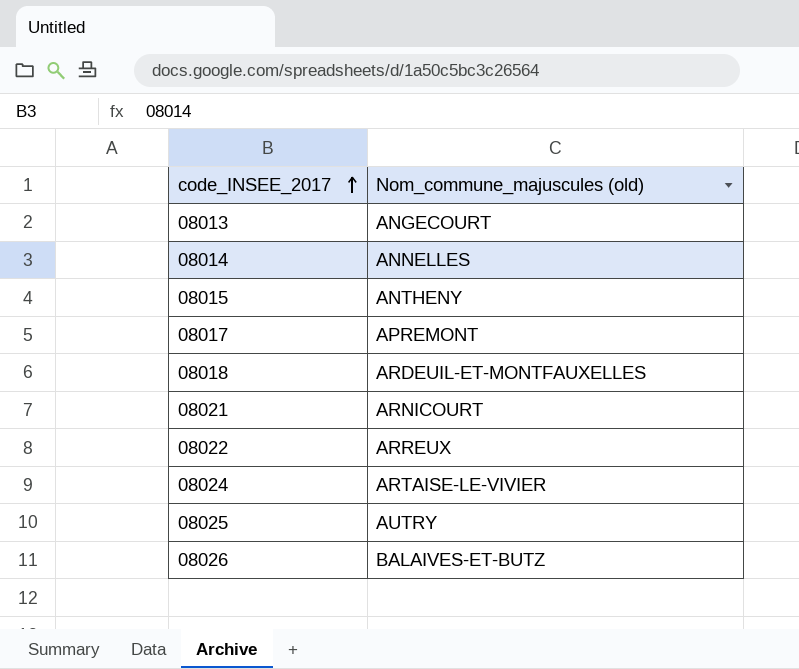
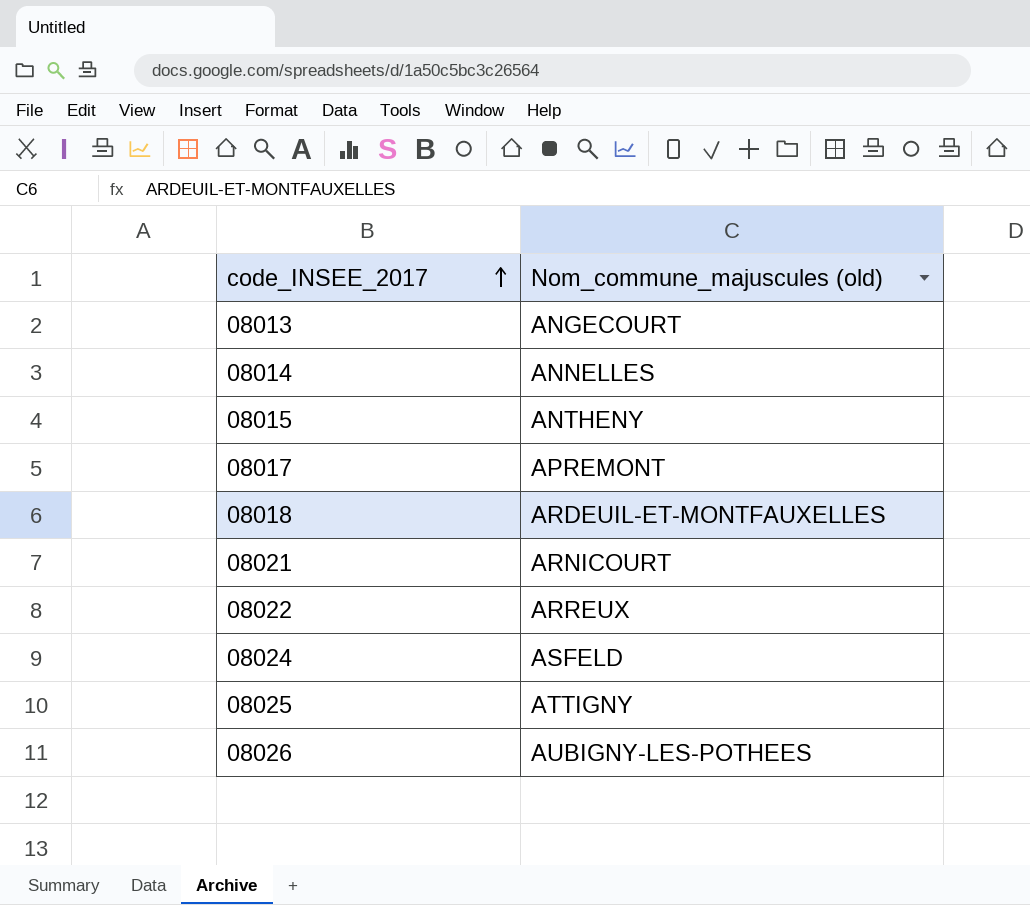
08024 | Nom_commune_majuscules (old): ARTAISE-LE-VIVIER -> ASFELD
08025 | Nom_commune_majuscules (old): AUTRY -> ATTIGNY
08026 | Nom_commune_majuscules (old): BALAIVES-ET-BUTZ -> AUBIGNY-LES-POTHEES

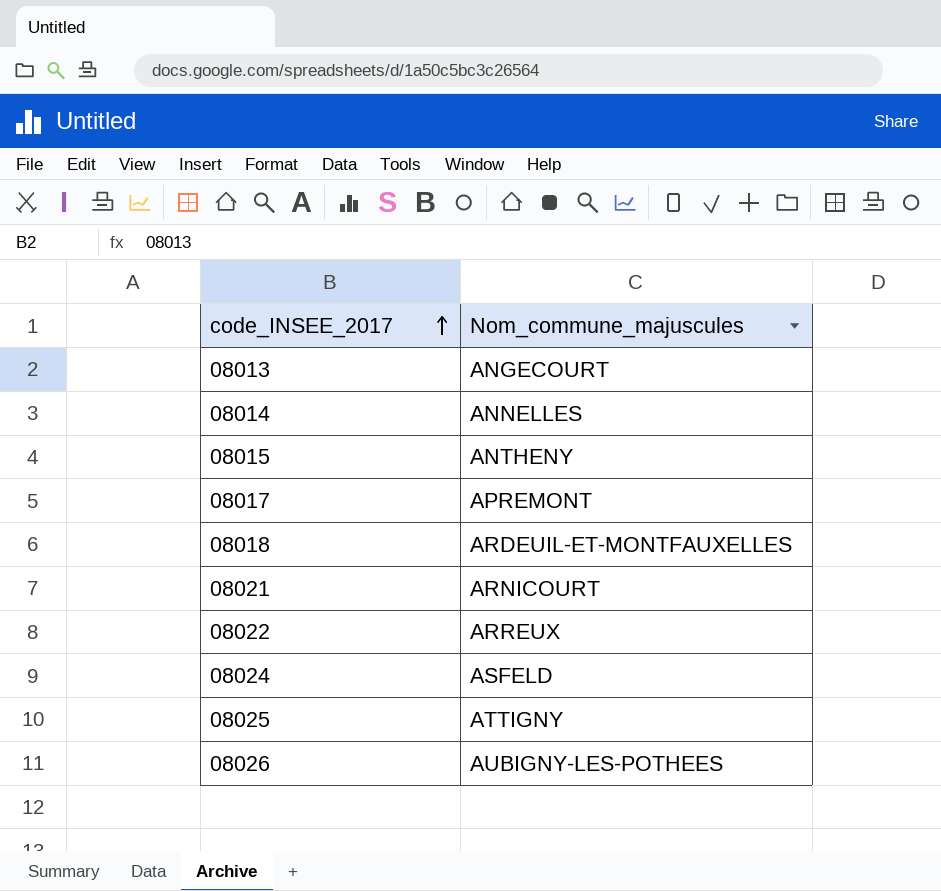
column name: Nom_commune_majuscules (old) -> Nom_commune_majuscules

